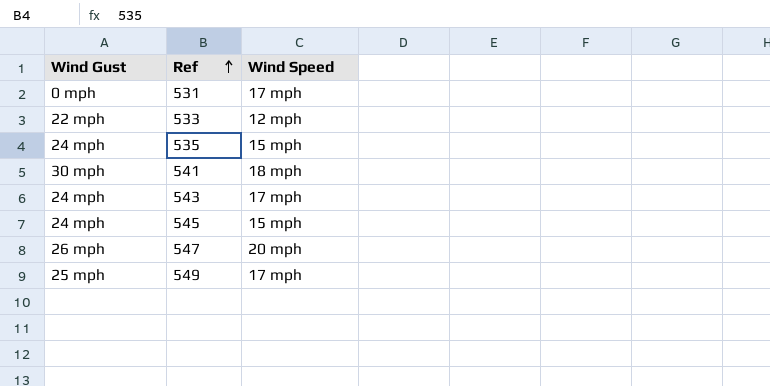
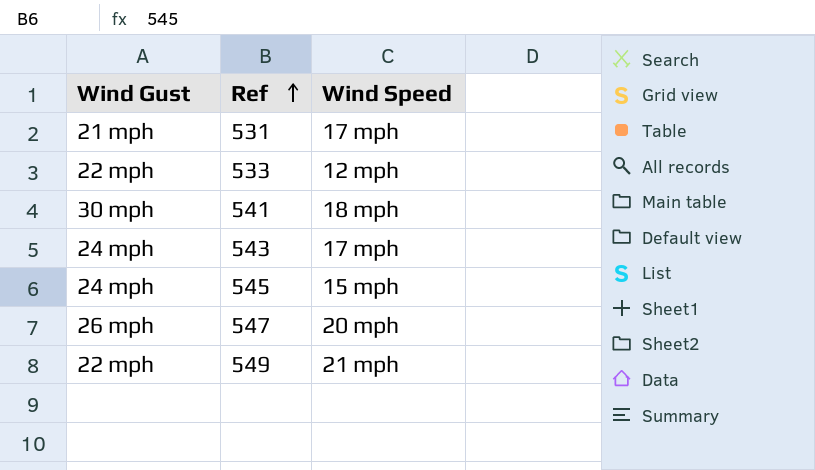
row 535: 24 mph | 15 mph -> none
531 | Wind Gust: 0 mph -> 21 mph
549 | Wind Gust: 25 mph -> 22 mph
549 | Wind Speed: 17 mph -> 21 mph

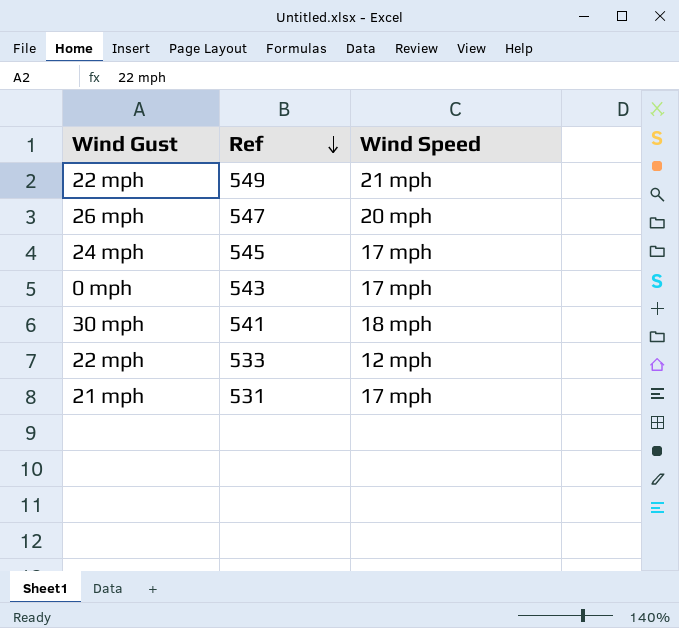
row order: Ref ascending -> Ref descending
545 | Wind Speed: 15 mph -> 17 mph
543 | Wind Gust: 24 mph -> 0 mph

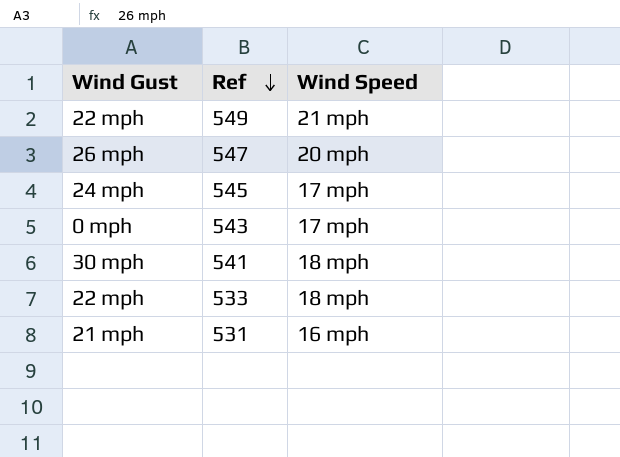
533 | Wind Speed: 12 mph -> 18 mph
531 | Wind Speed: 17 mph -> 16 mph

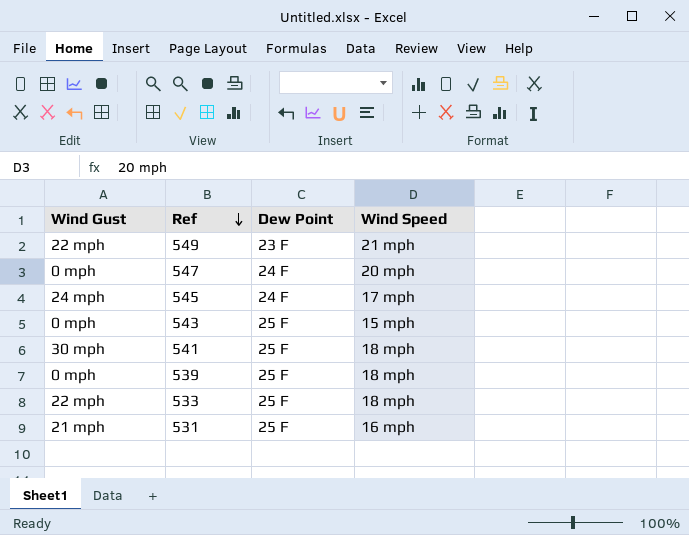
column Dew Point | position: none -> 3
547 | Wind Gust: 26 mph -> 0 mph
543 | Wind Speed: 17 mph -> 15 mph
row 539: none -> 0 mph | 25 F | 18 mph

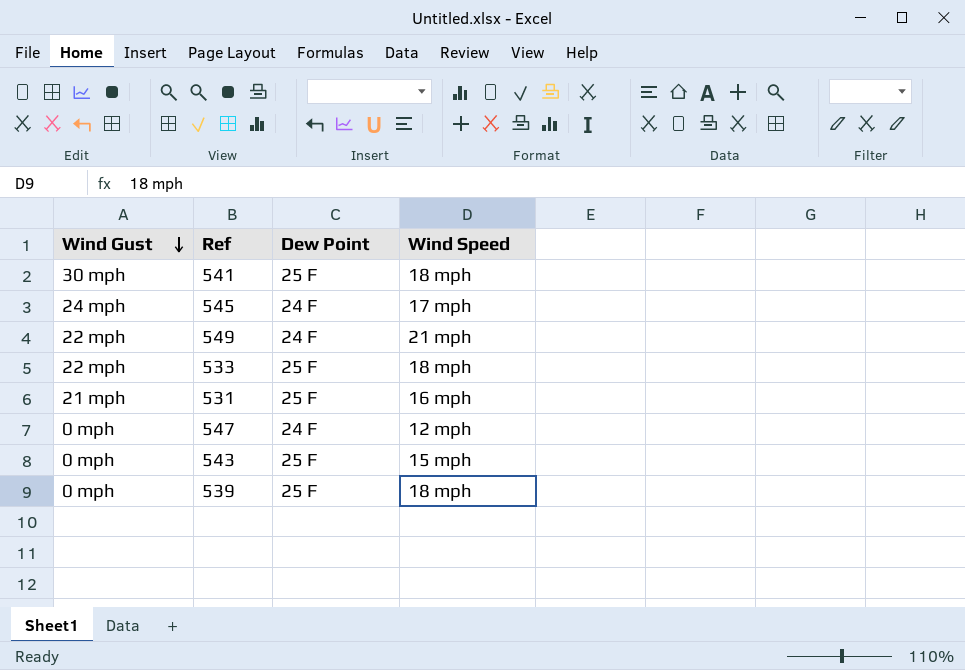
row order: Ref descending -> Wind Gust descending
549 | Dew Point: 23 F -> 24 F
547 | Wind Speed: 20 mph -> 12 mph

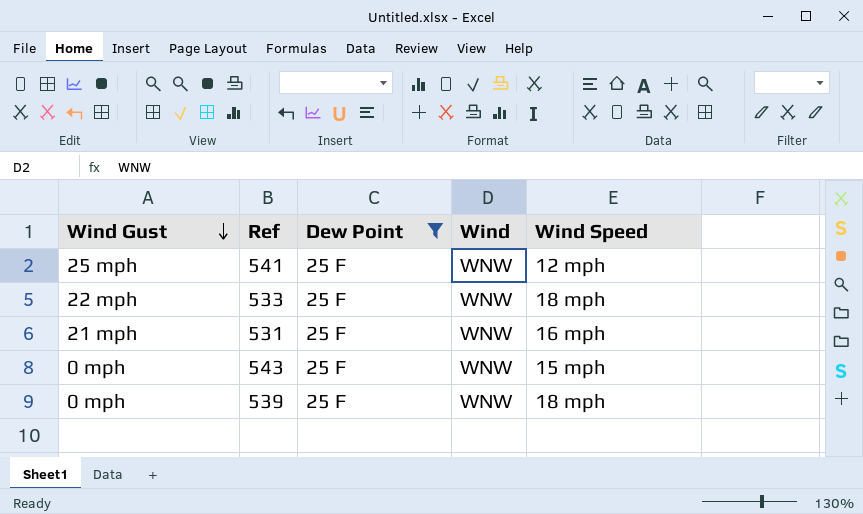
filter: none -> Dew Point = 25 F
column Wind | position: none -> 4
541 | Wind Gust: 30 mph -> 25 mph
541 | Wind Speed: 18 mph -> 12 mph

